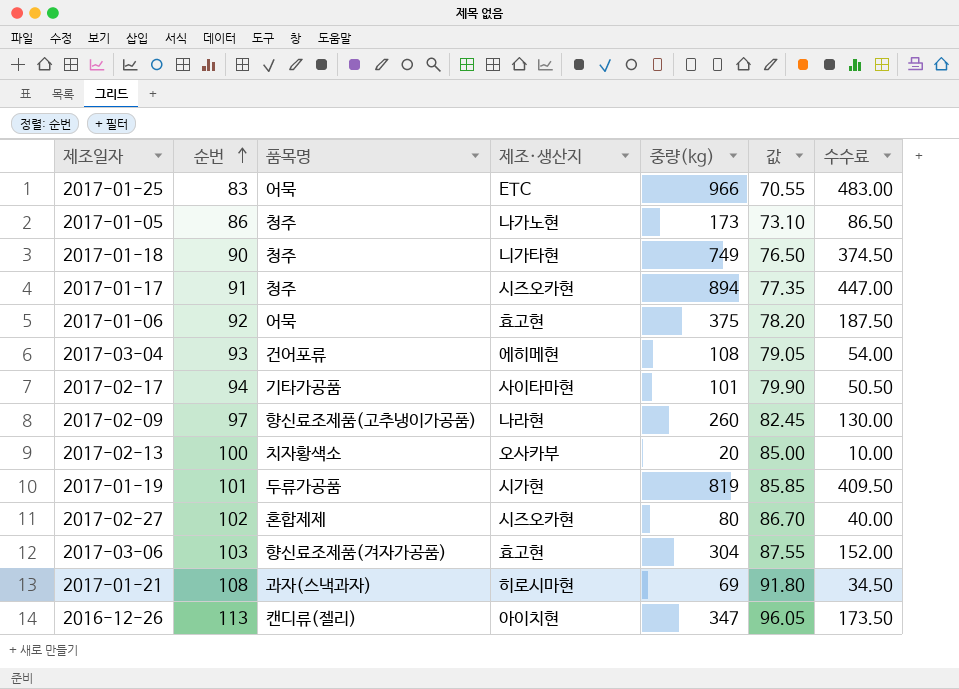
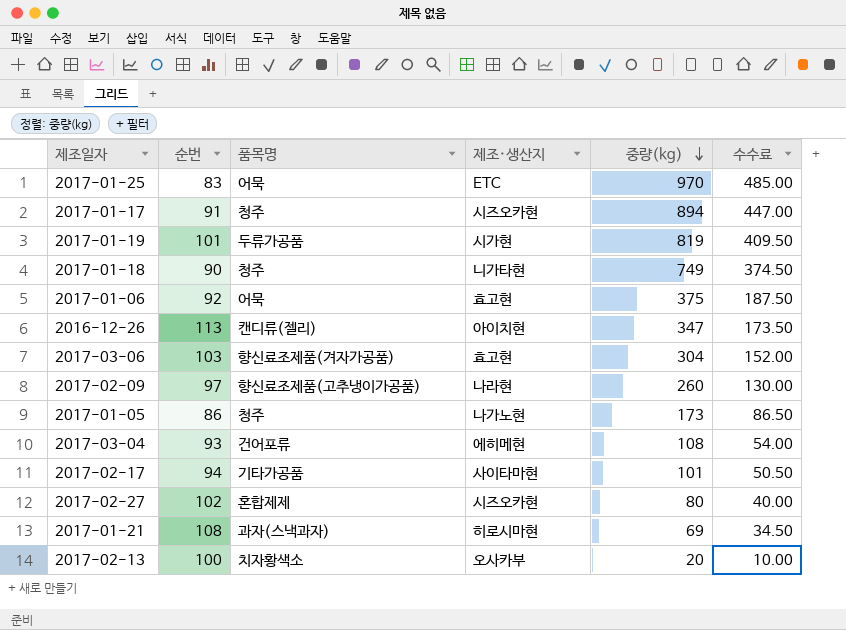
row order: 순번 ascending -> 중량(kg) descending
column 값 | formula: [순번] * 0.85 -> none
2017-01-25 | 중량(kg): 966 -> 970
2017-01-25 | 수수료: 483.00 -> 485.00

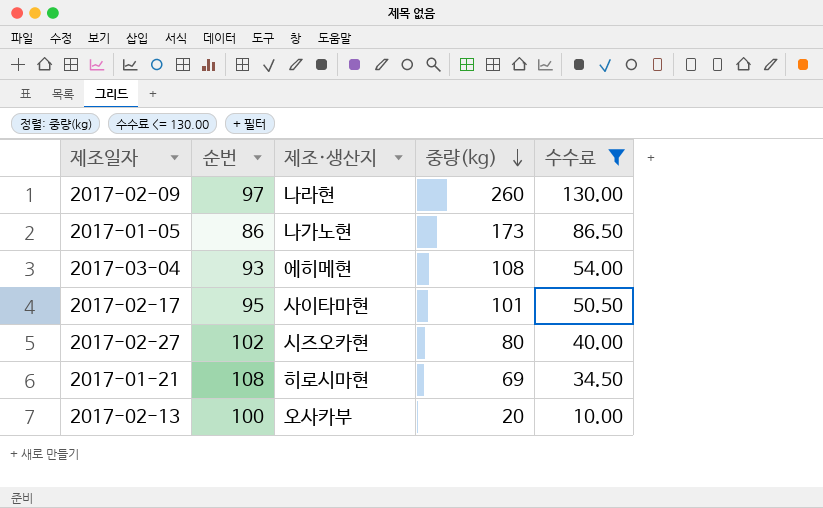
filter: none -> 수수료 <= 130.00
column 품목명 | position: 3 -> none
2017-02-17 | 순번: 94 -> 95

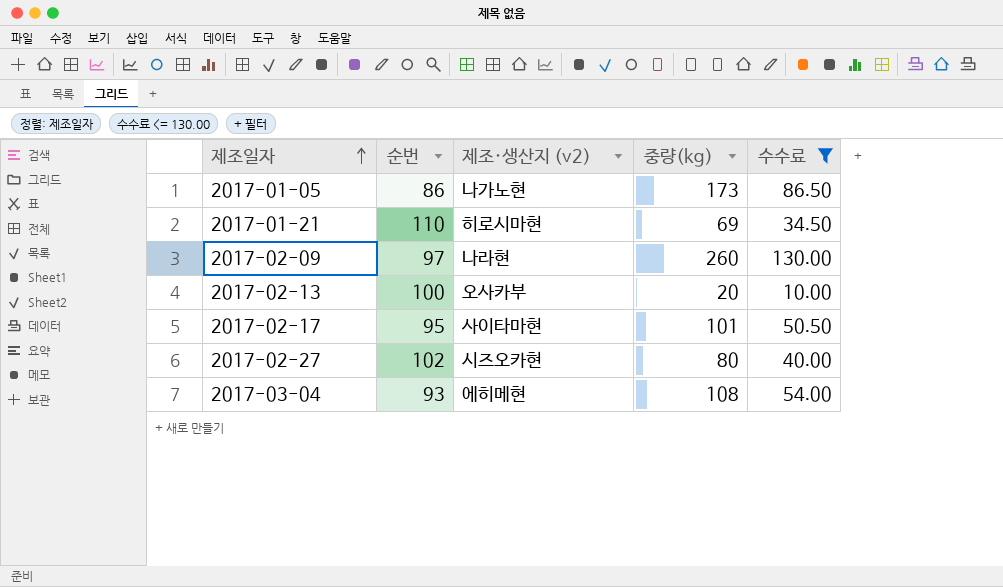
row order: 중량(kg) descending -> 제조일자 ascending
column name: 제조·생산지 -> 제조·생산지 (v2)
2017-01-21 | 순번: 108 -> 110

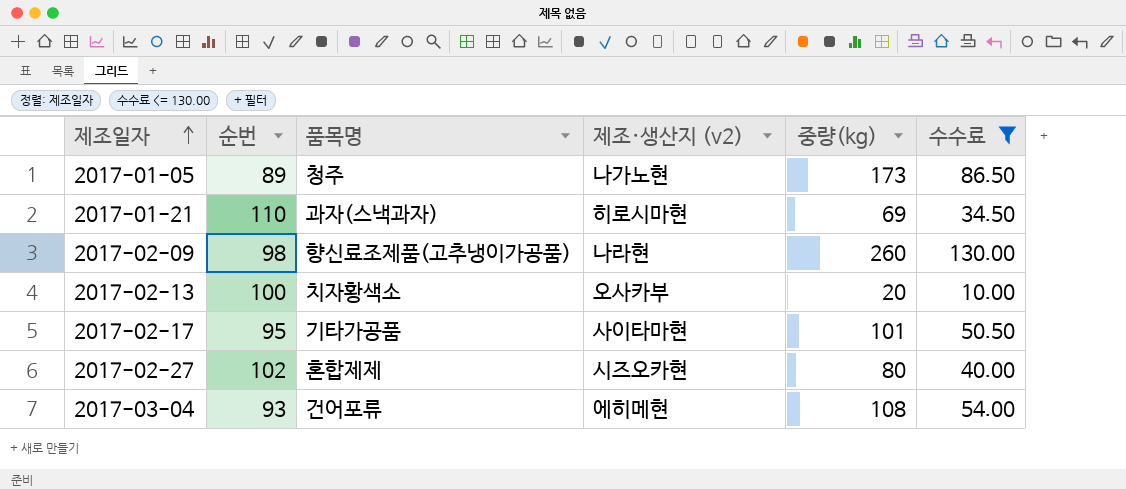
column 품목명 | position: none -> 3
2017-01-05 | 순번: 86 -> 89
2017-02-09 | 순번: 97 -> 98

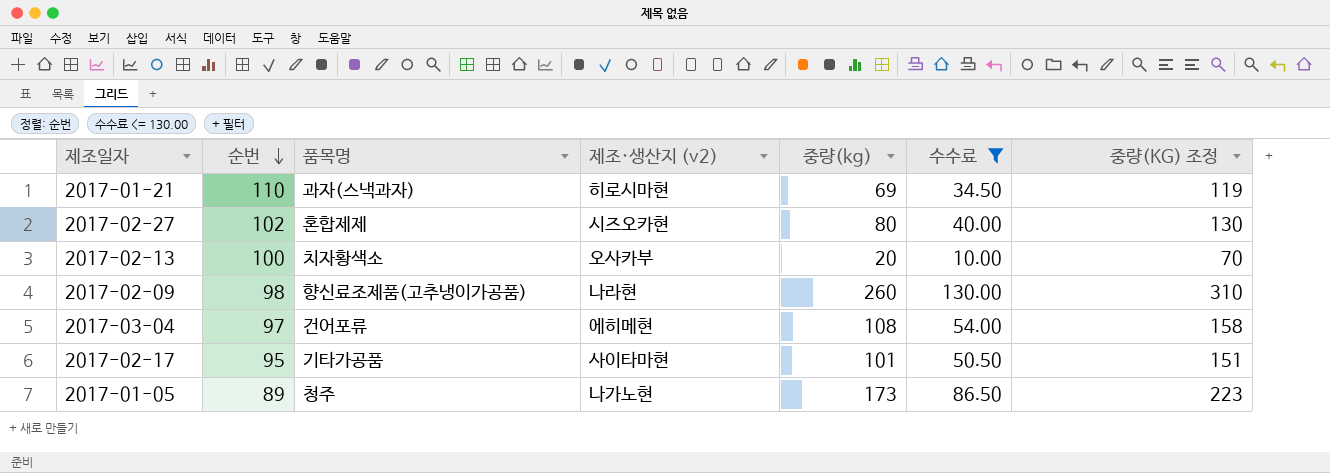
row order: 제조일자 ascending -> 순번 descending
column 중량(KG) 조정 | formula: none -> [중량(kg)] + 50
2017-03-04 | 순번: 93 -> 97

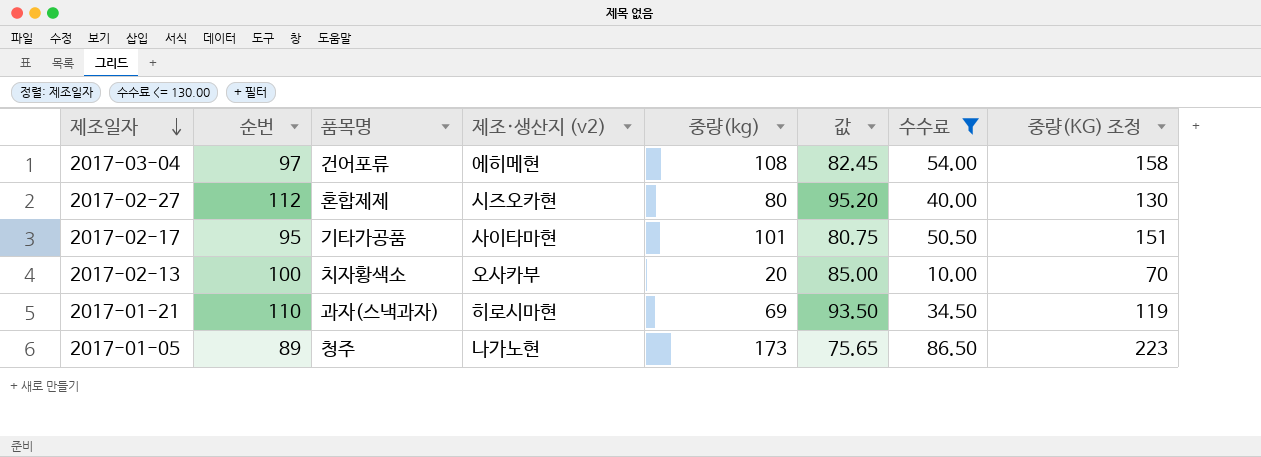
row order: 순번 descending -> 제조일자 descending
column 값 | formula: none -> [순번] * 0.85
row 2017-02-09: 98 | 향신료조제품(고추냉이가공품) | 나라현 | 260 | 130.00 | 310 -> none
2017-02-27 | 순번: 102 -> 112

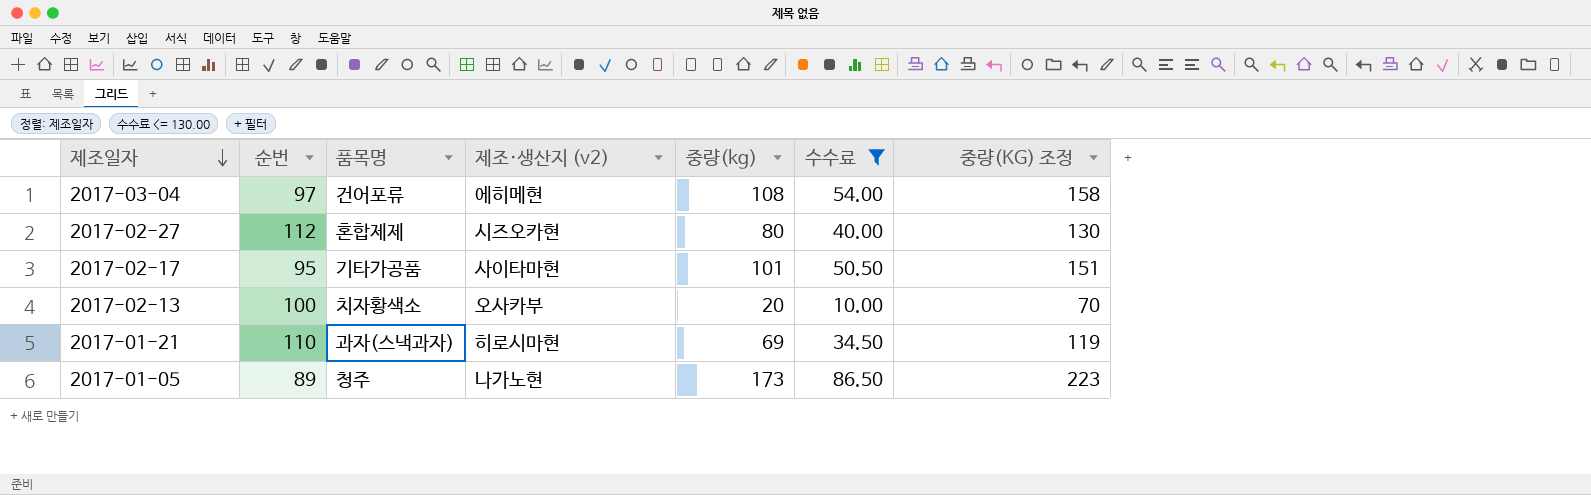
column 값 | formula: [순번] * 0.85 -> none

